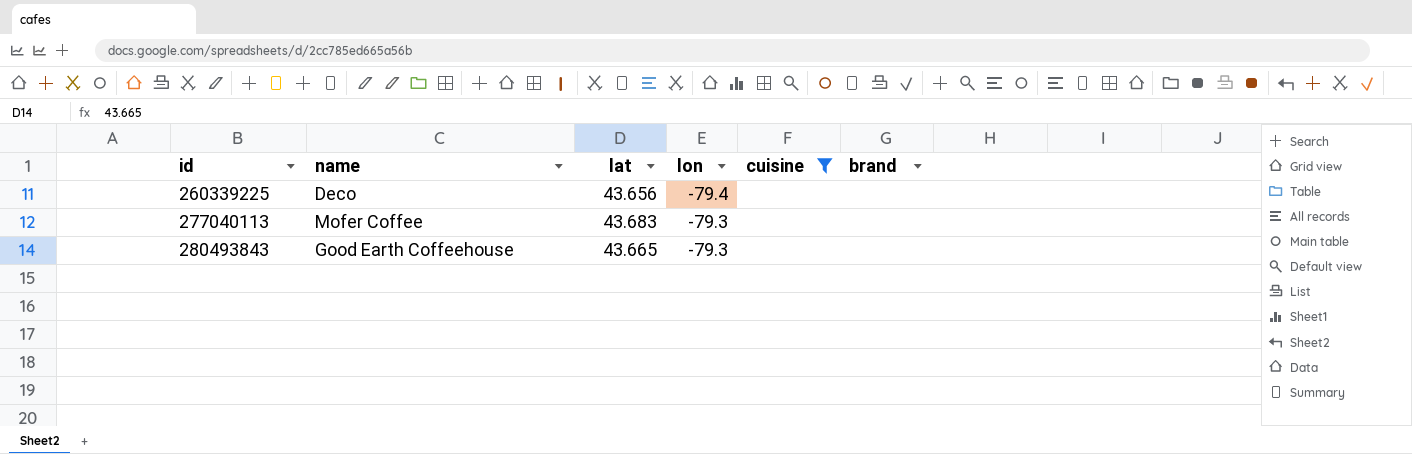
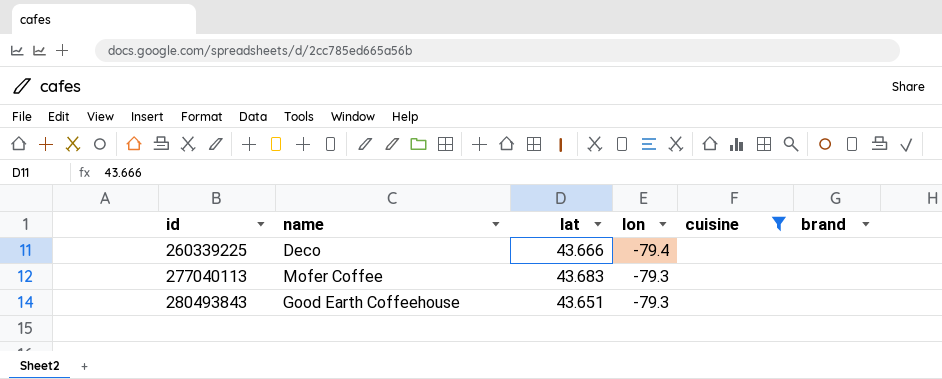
260339225 | lat: 43.656 -> 43.666
280493843 | lat: 43.665 -> 43.651

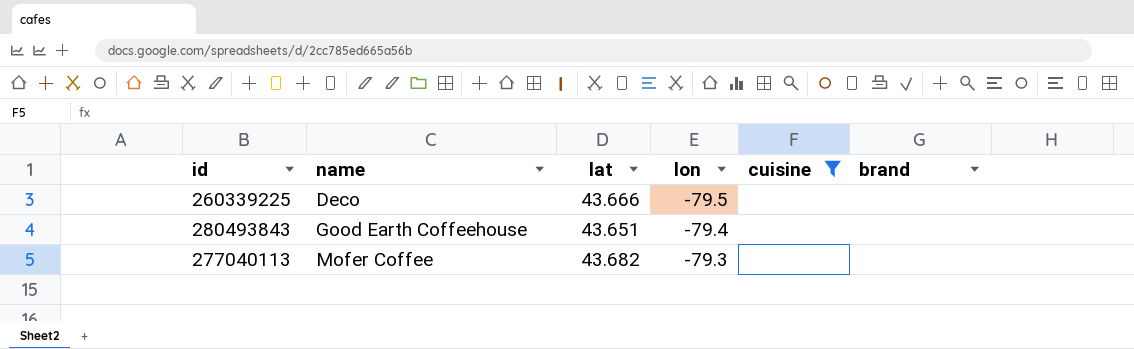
row order: id ascending -> name ascending
260339225 | lon: -79.4 -> -79.5
280493843 | lon: -79.3 -> -79.4
277040113 | lat: 43.683 -> 43.682

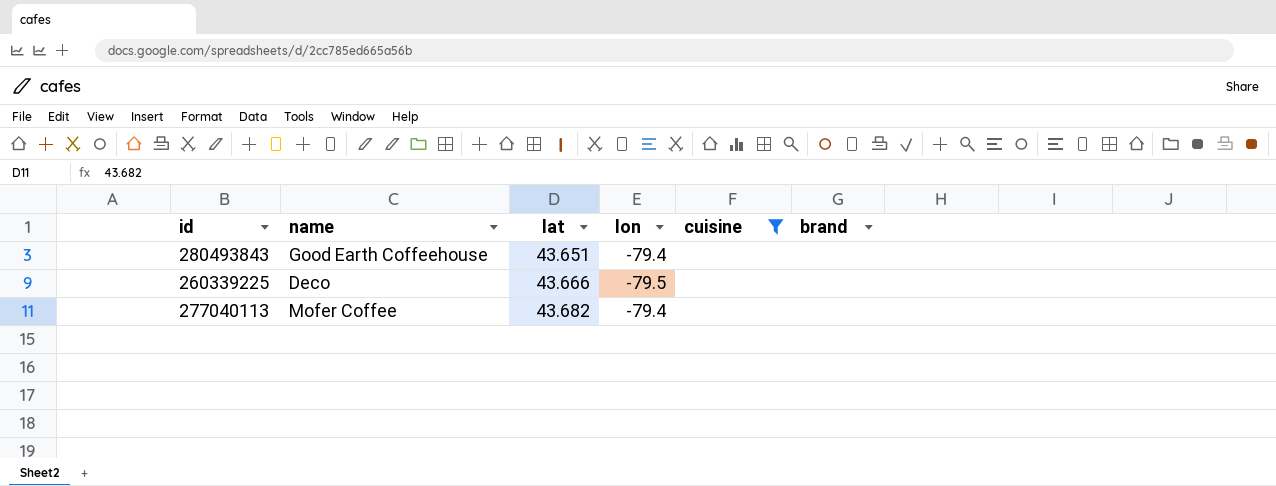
row order: name ascending -> lat ascending
277040113 | lon: -79.3 -> -79.4

